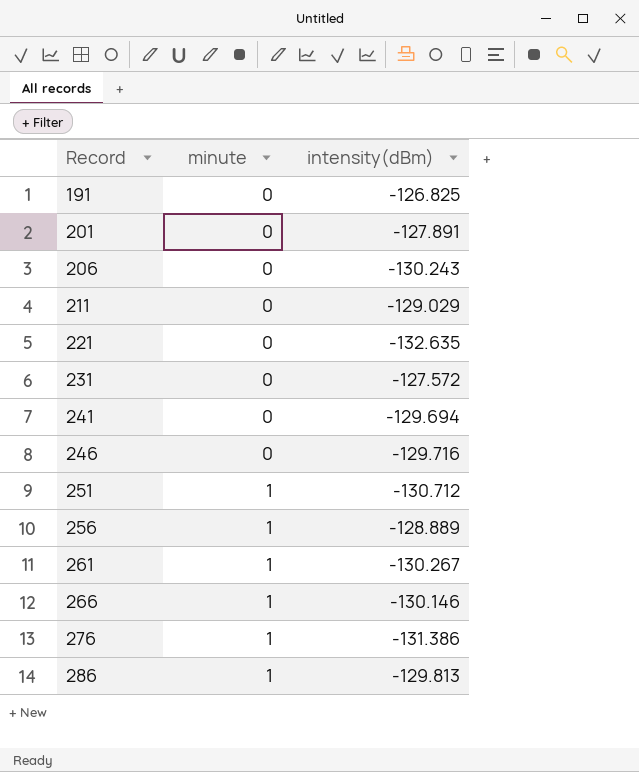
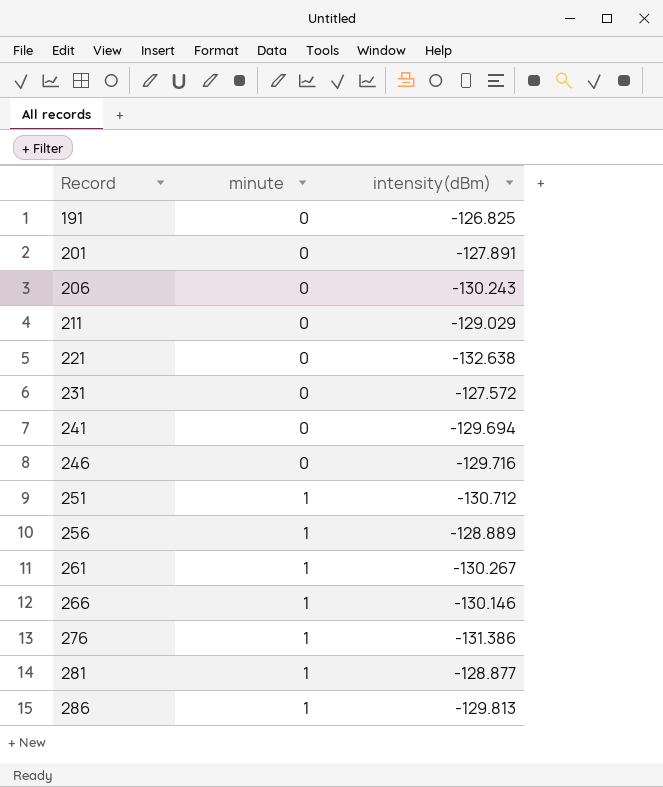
221 | intensity(dBm): -132.635 -> -132.638
row 281: none -> 1 | -128.877

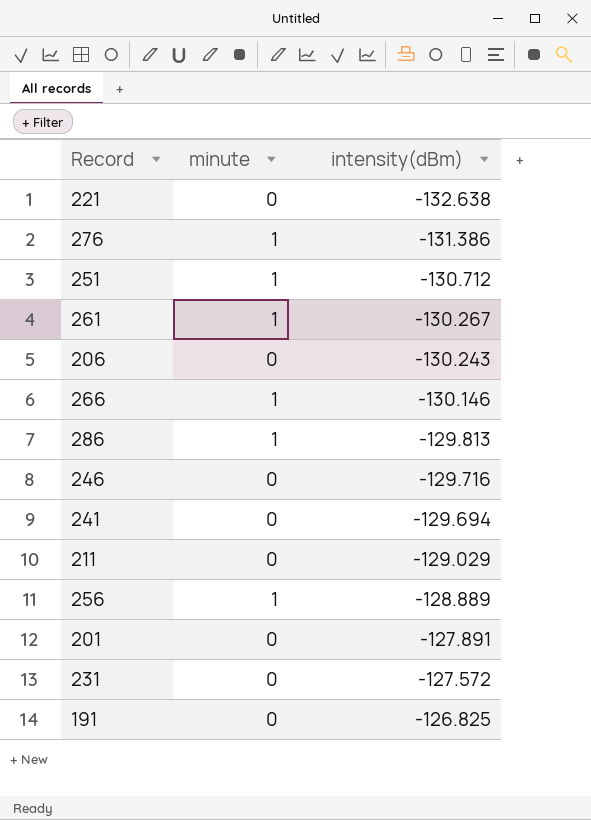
row order: Record ascending -> intensity(dBm) ascending
row 281: 1 | -128.877 -> none

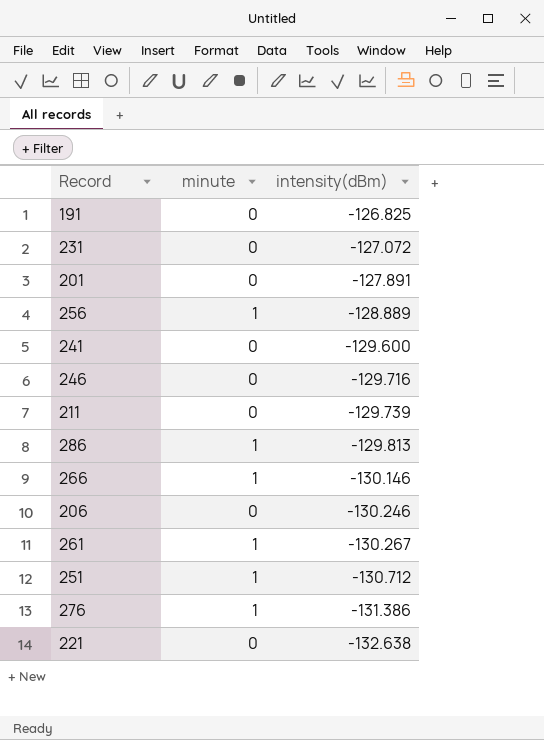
row order: intensity(dBm) ascending -> intensity(dBm) descending
231 | intensity(dBm): -127.572 -> -127.072
241 | intensity(dBm): -129.694 -> -129.600
211 | intensity(dBm): -129.029 -> -129.739
206 | intensity(dBm): -130.243 -> -130.246

